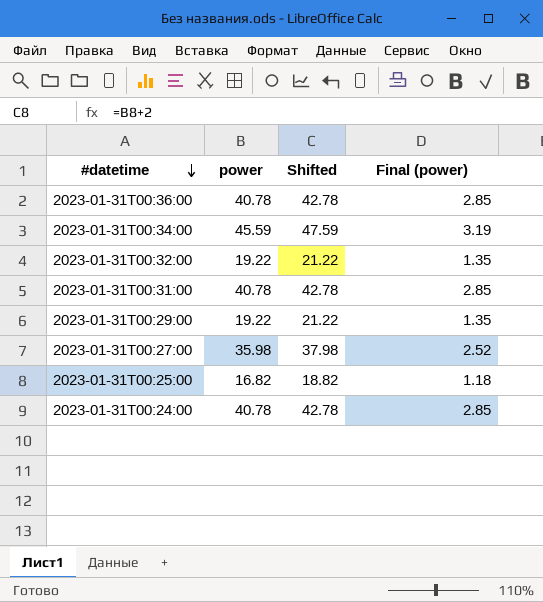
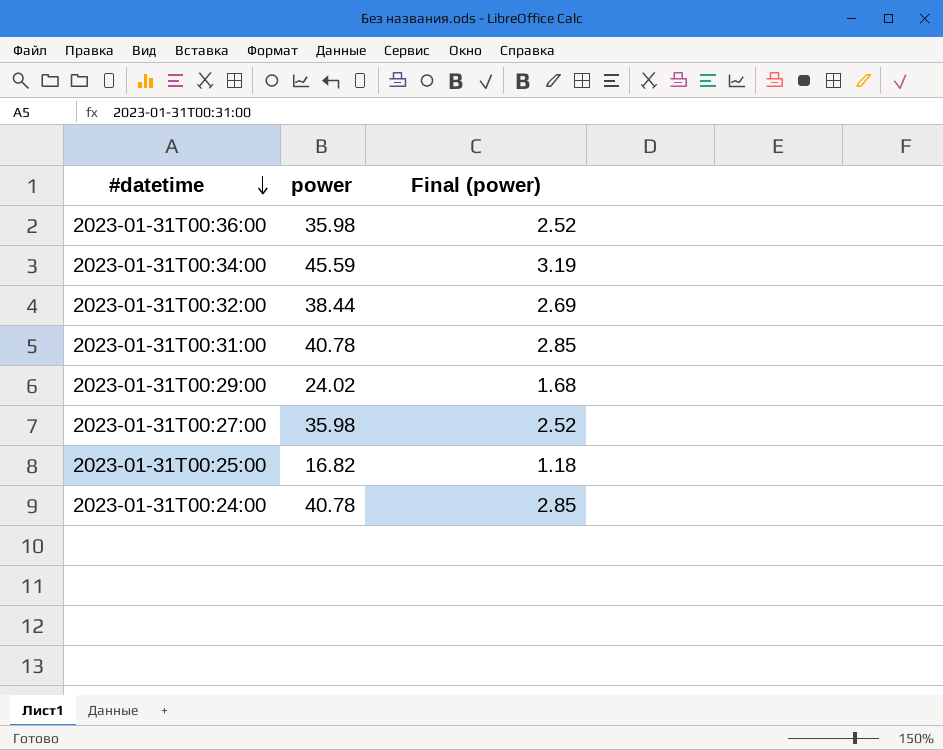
column Shifted | formula: [power] + 2 -> none
2023-01-31T00:36:00 | power: 40.78 -> 35.98
2023-01-31T00:36:00 | Final (power): 2.85 -> 2.52
2023-01-31T00:32:00 | power: 19.22 -> 38.44
2023-01-31T00:32:00 | Final (power): 1.35 -> 2.69
2023-01-31T00:29:00 | power: 19.22 -> 24.02
2023-01-31T00:29:00 | Final (power): 1.35 -> 1.68

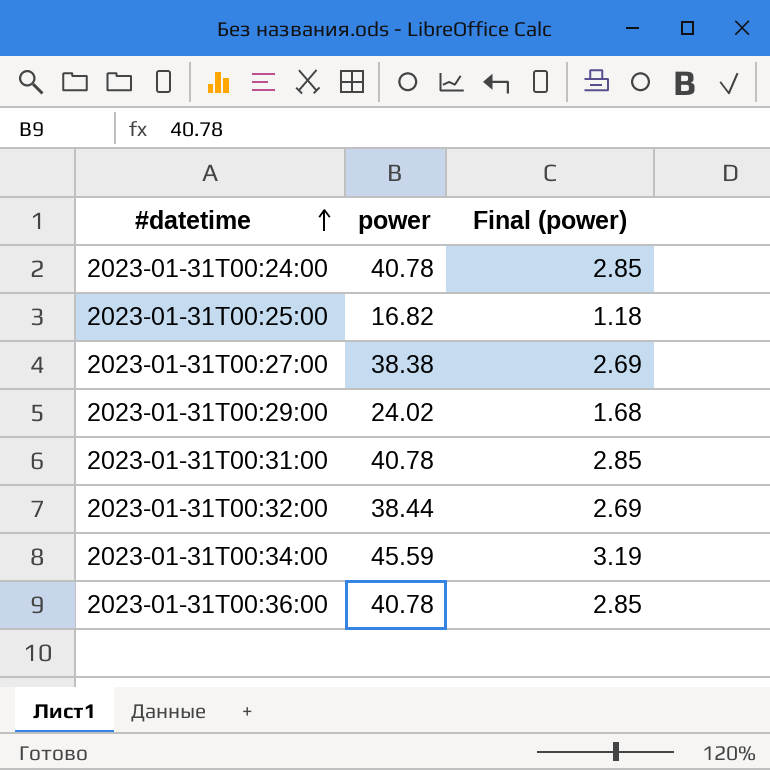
row order: #datetime descending -> #datetime ascending
2023-01-31T00:27:00 | power: 35.98 -> 38.38
2023-01-31T00:27:00 | Final (power): 2.52 -> 2.69
2023-01-31T00:36:00 | power: 35.98 -> 40.78
2023-01-31T00:36:00 | Final (power): 2.52 -> 2.85

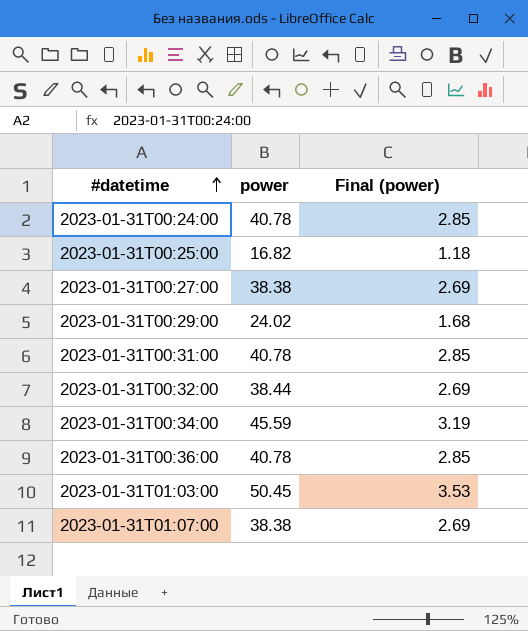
row 2023-01-31T01:03:00: none -> 50.45 | 3.53
row 2023-01-31T01:07:00: none -> 38.38 | 2.69

